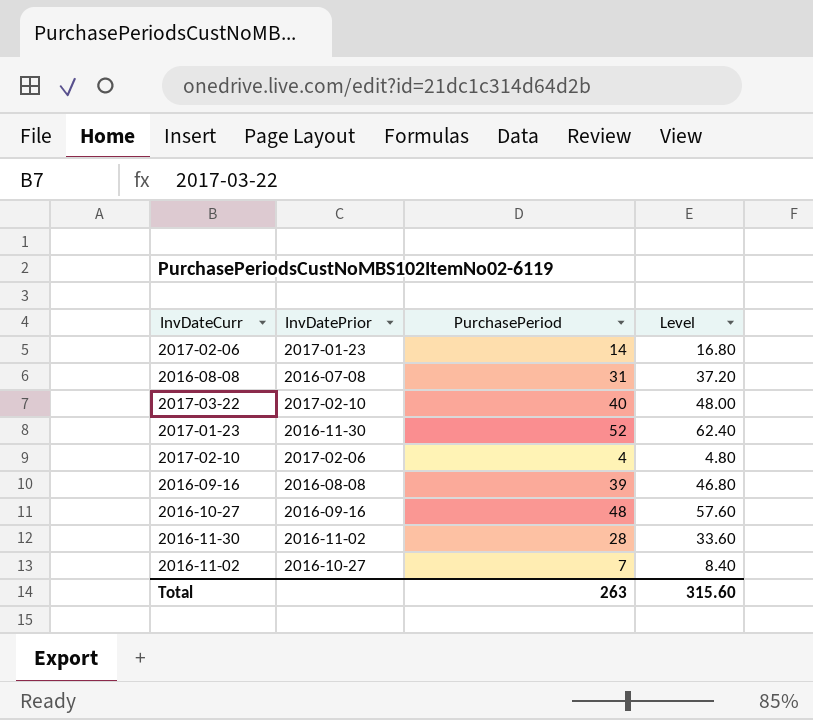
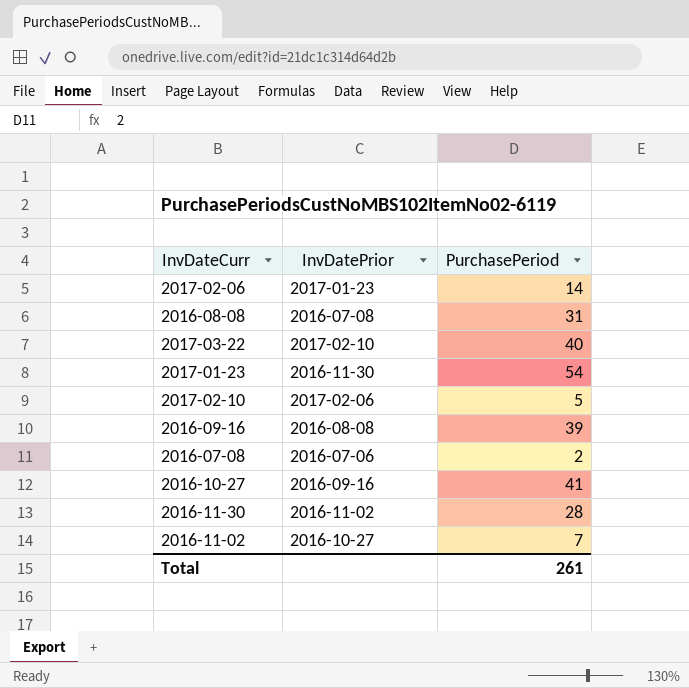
column Level | formula: [PurchasePeriod] * 1.2 -> none
2017-01-23 | PurchasePeriod: 52 -> 54
2017-02-10 | PurchasePeriod: 4 -> 5
row 2016-07-08: none -> 2016-07-06 | 2
2016-10-27 | PurchasePeriod: 48 -> 41
Total | PurchasePeriod: 263 -> 261

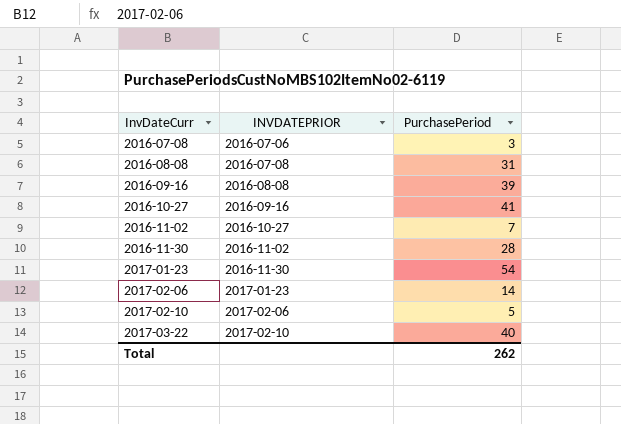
row order: none -> InvDateCurr ascending
column name: InvDatePrior -> INVDATEPRIOR
2016-07-08 | PurchasePeriod: 2 -> 3
Total | PurchasePeriod: 261 -> 262

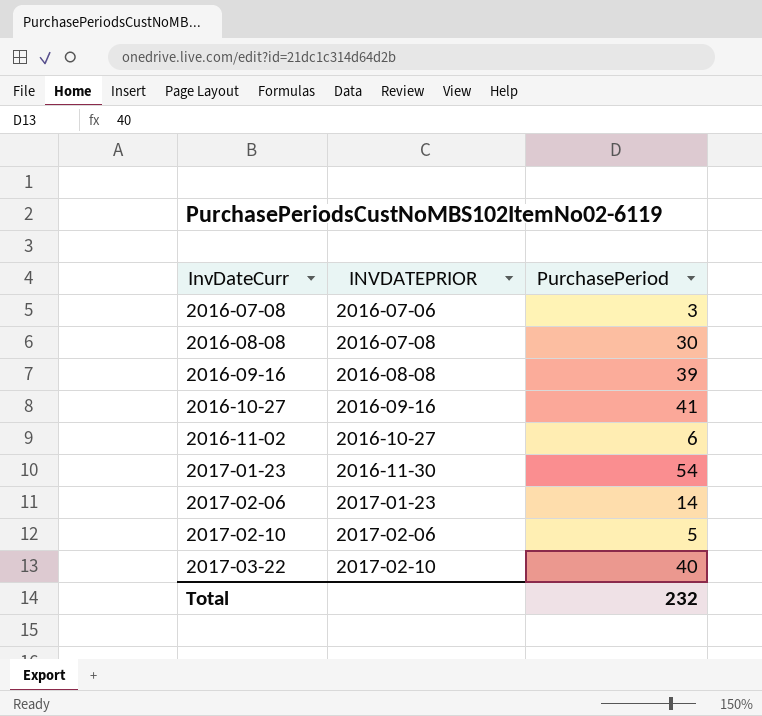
row 2016-11-30: 2016-11-02 | 28 -> none
2016-08-08 | PurchasePeriod: 31 -> 30
2016-11-02 | PurchasePeriod: 7 -> 6
Total | PurchasePeriod: 262 -> 232

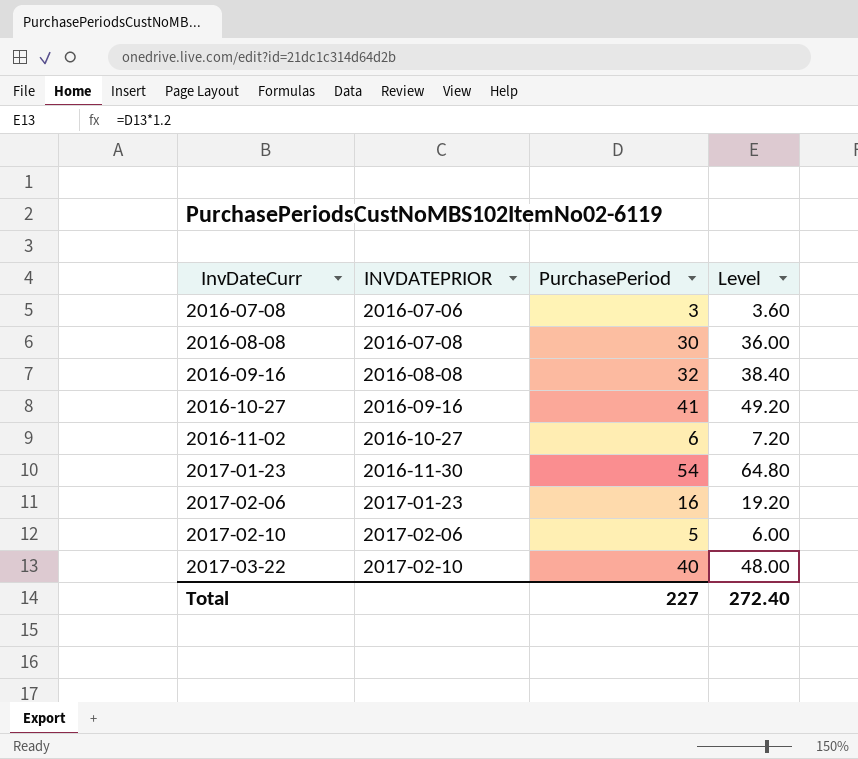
column Level | formula: none -> [PurchasePeriod] * 1.2
2016-09-16 | PurchasePeriod: 39 -> 32
2017-02-06 | PurchasePeriod: 14 -> 16
Total | PurchasePeriod: 232 -> 227

